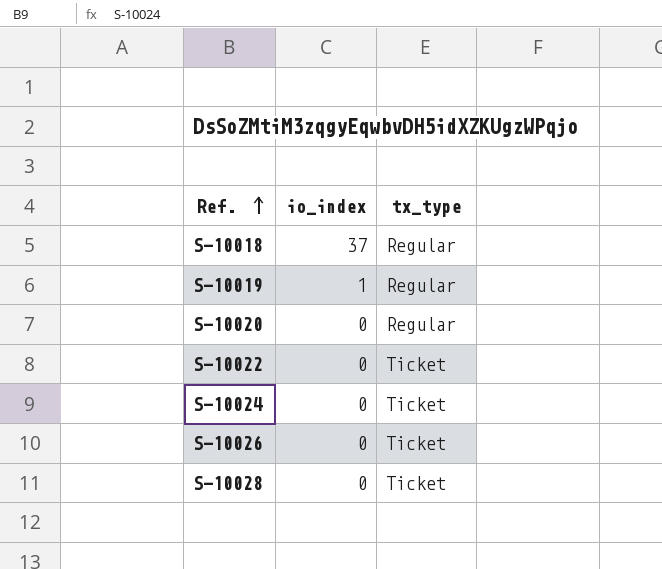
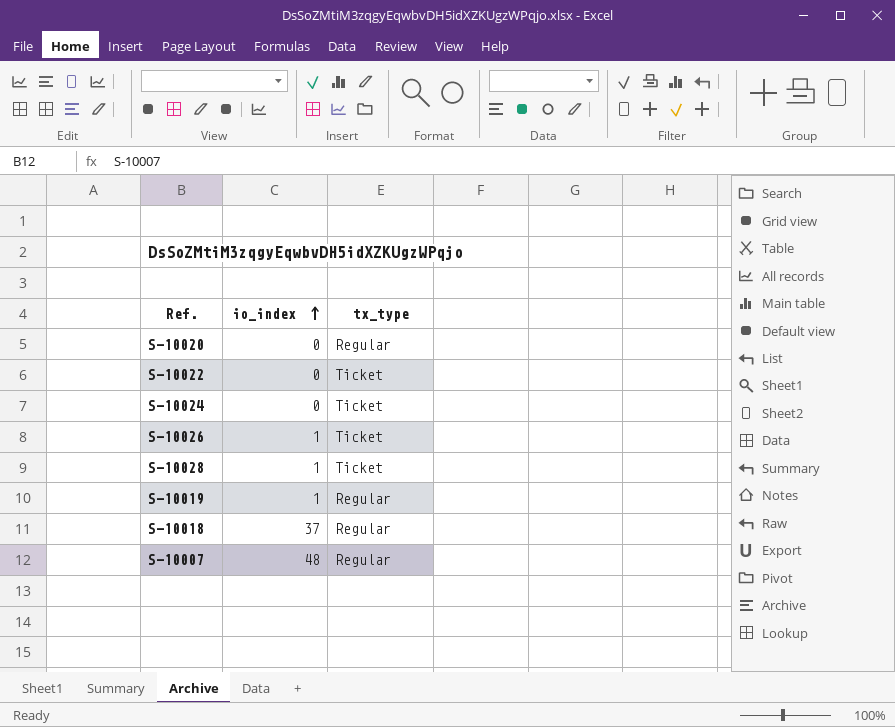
row order: Ref. ascending -> io_index ascending
S-10026 | io_index: 0 -> 1
S-10028 | io_index: 0 -> 1
row S-10007: none -> 48 | Regular

